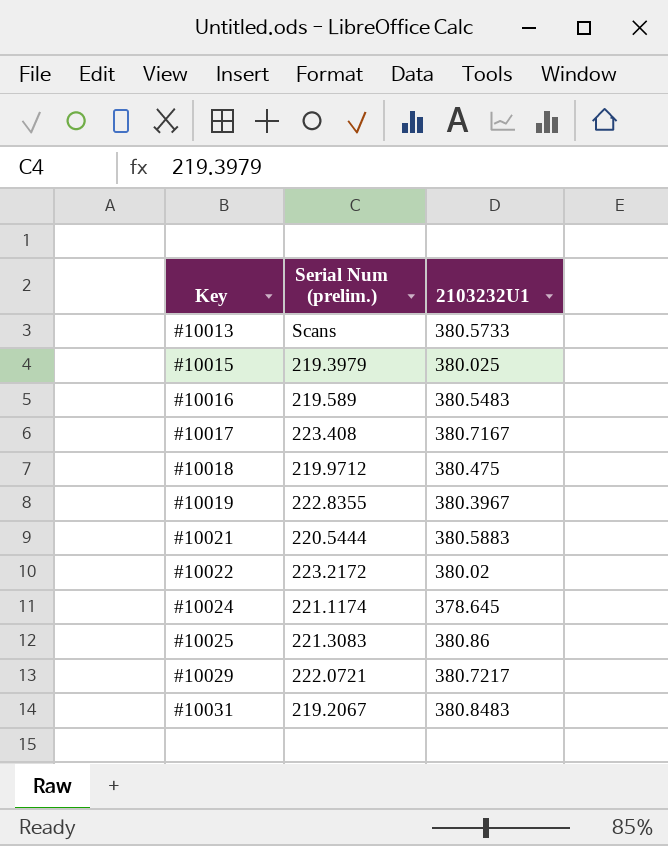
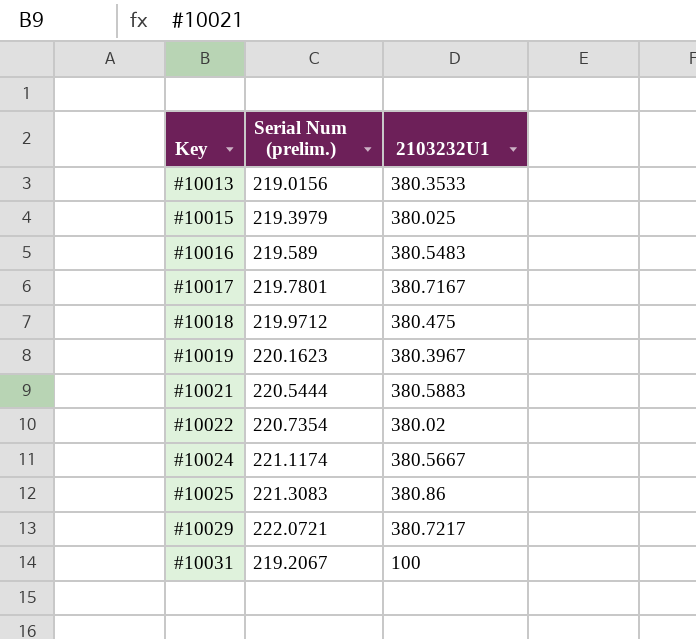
#10013 | Serial Num (prelim.): Scans -> 219.0156
#10013 | 2103232U1: 380.5733 -> 380.3533
#10017 | Serial Num (prelim.): 223.408 -> 219.7801
#10019 | Serial Num (prelim.): 222.8355 -> 220.1623
#10022 | Serial Num (prelim.): 223.2172 -> 220.7354
#10024 | 2103232U1: 378.645 -> 380.5667
#10031 | 2103232U1: 380.8483 -> 100

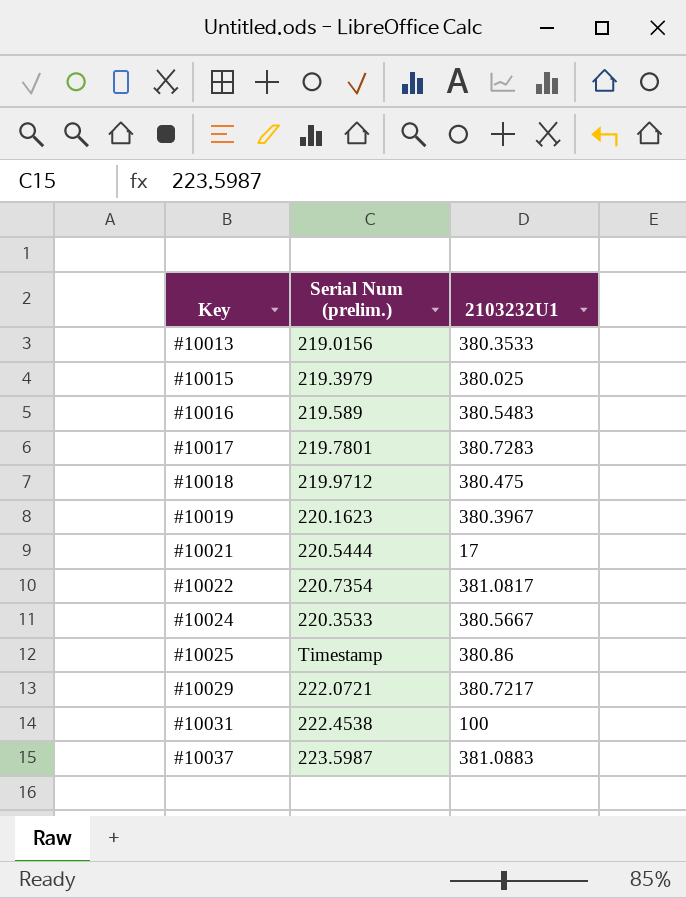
#10017 | 2103232U1: 380.7167 -> 380.7283
#10021 | 2103232U1: 380.5883 -> 17
#10022 | 2103232U1: 380.02 -> 381.0817
#10024 | Serial Num (prelim.): 221.1174 -> 220.3533
#10025 | Serial Num (prelim.): 221.3083 -> Timestamp
#10031 | Serial Num (prelim.): 219.2067 -> 222.4538
row #10037: none -> 223.5987 | 381.0883

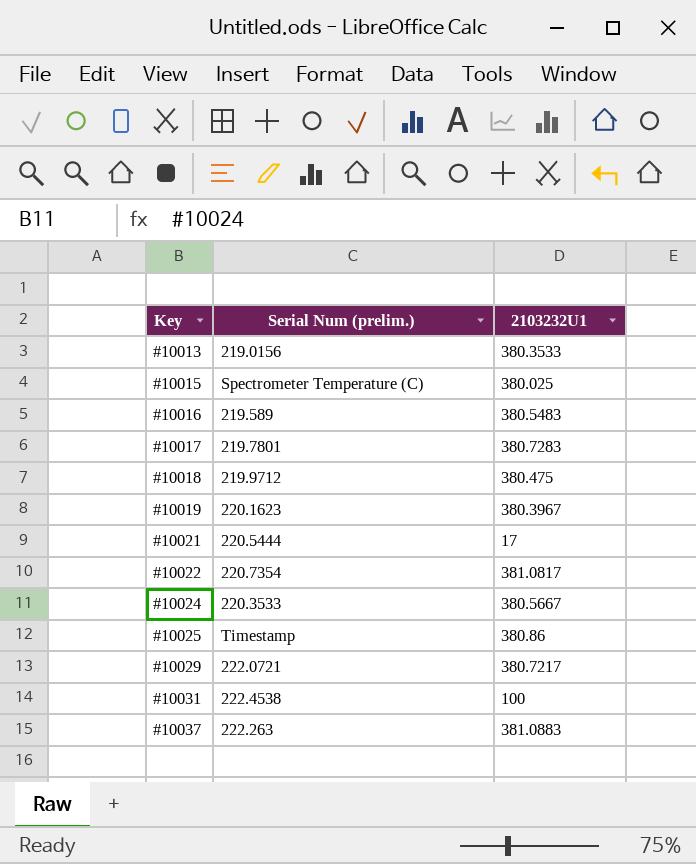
#10015 | Serial Num (prelim.): 219.3979 -> Spectrometer Temperature (C)
#10037 | Serial Num (prelim.): 223.5987 -> 222.263

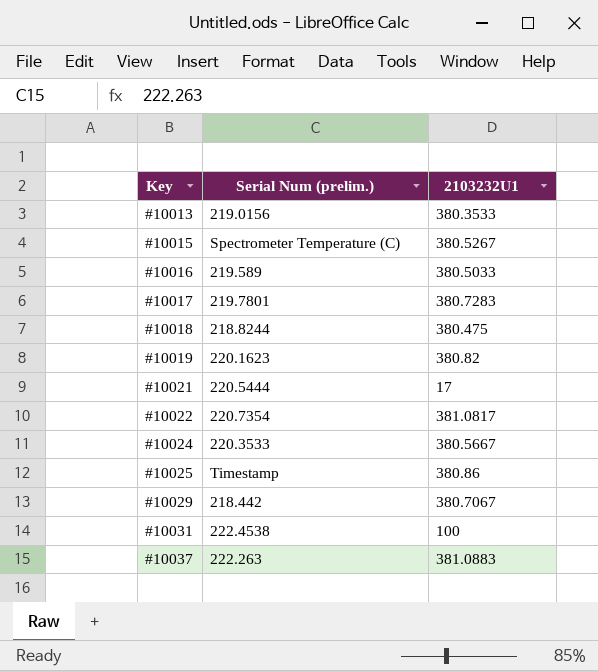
#10015 | 2103232U1: 380.025 -> 380.5267
#10016 | 2103232U1: 380.5483 -> 380.5033
#10018 | Serial Num (prelim.): 219.9712 -> 218.8244
#10019 | 2103232U1: 380.3967 -> 380.82
#10029 | Serial Num (prelim.): 222.0721 -> 218.442
#10029 | 2103232U1: 380.7217 -> 380.7067

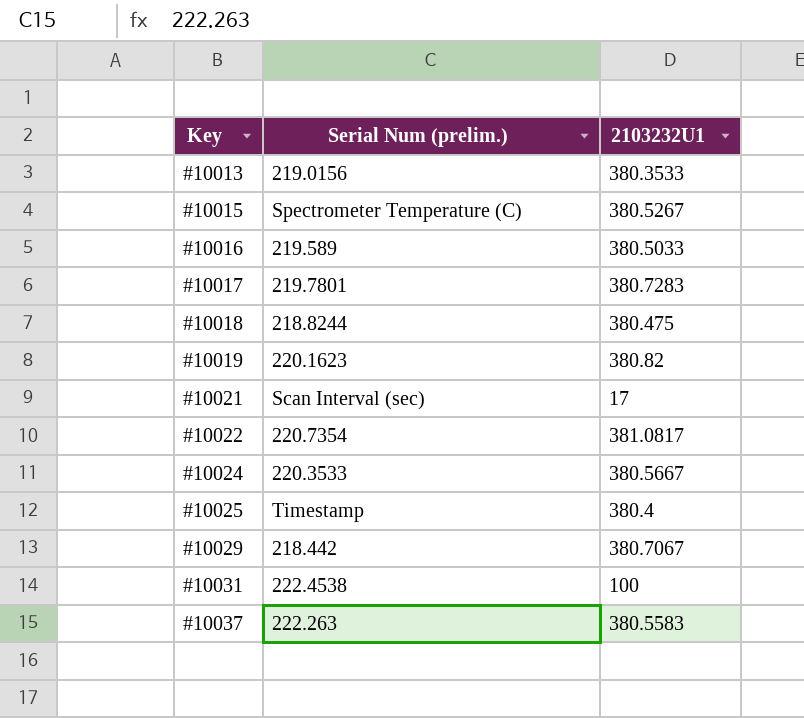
#10021 | Serial Num (prelim.): 220.5444 -> Scan Interval (sec)
#10025 | 2103232U1: 380.86 -> 380.4
#10037 | 2103232U1: 381.0883 -> 380.5583

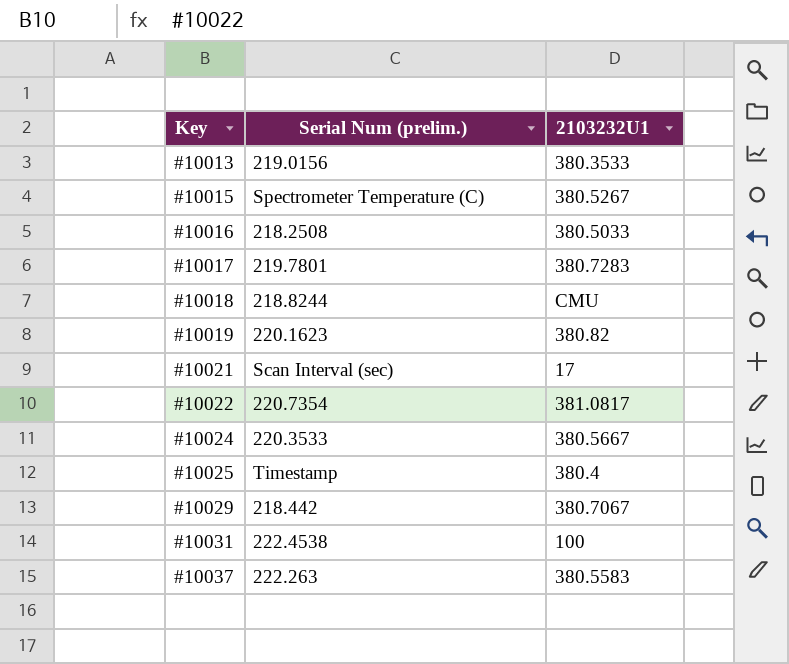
#10016 | Serial Num (prelim.): 219.589 -> 218.2508
#10018 | 2103232U1: 380.475 -> CMU

